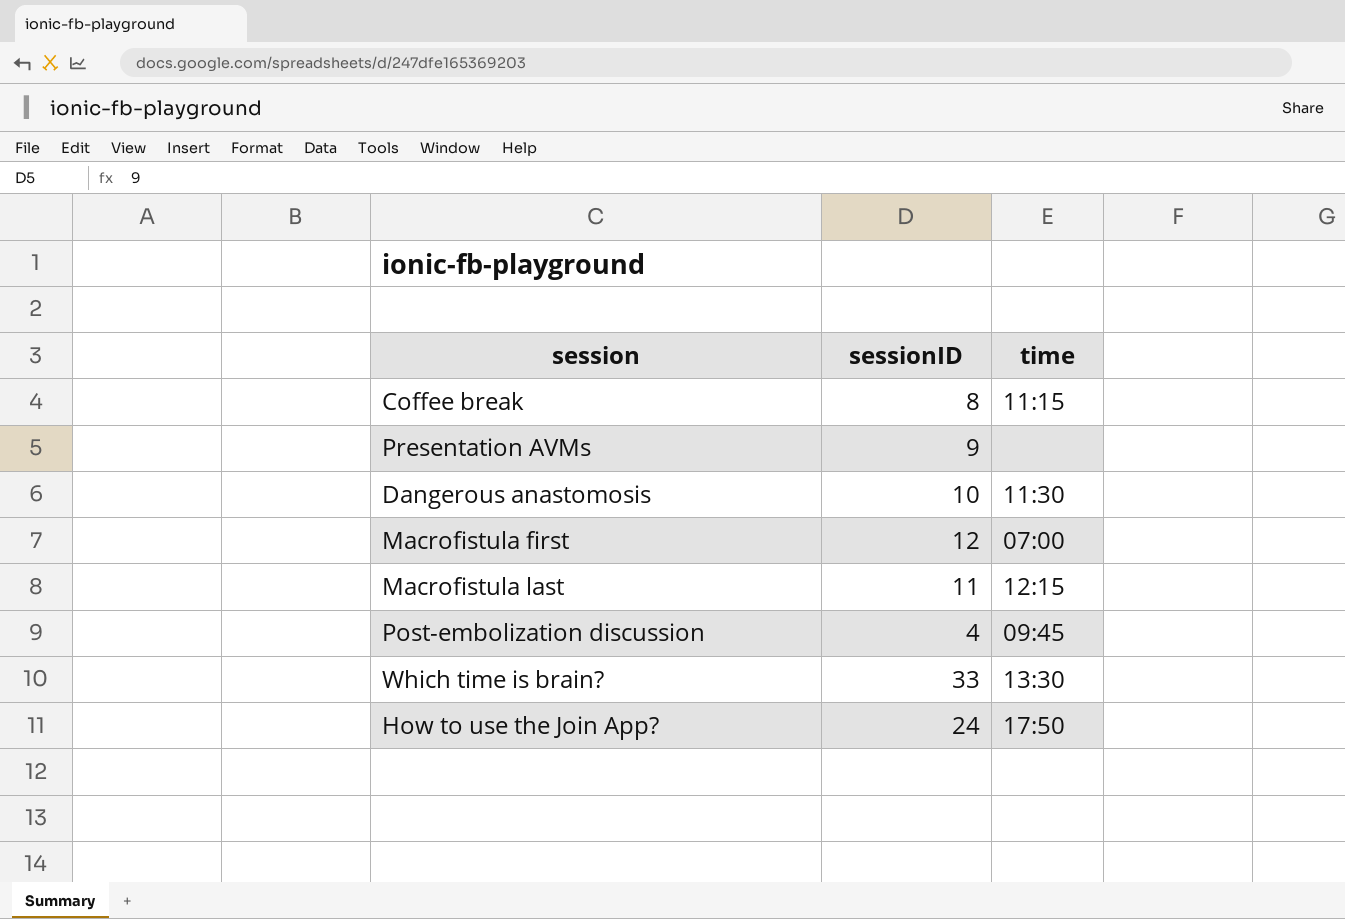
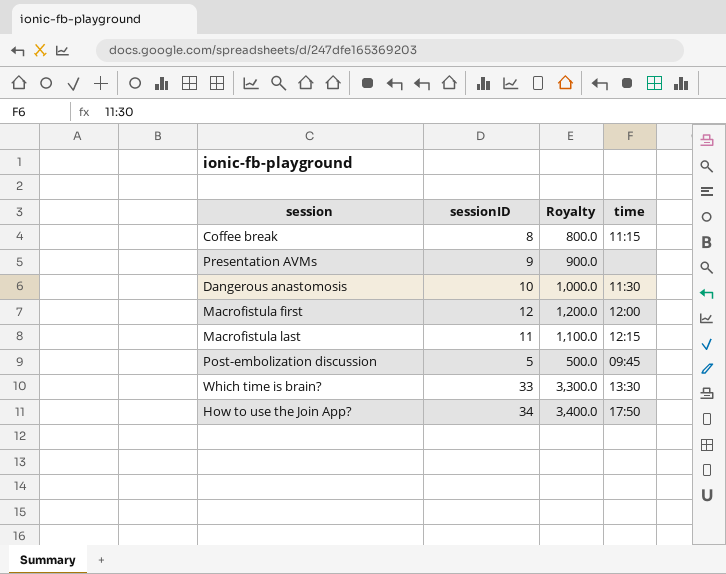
column Royalty | formula: none -> [sessionID] * 100
Macrofistula first | time: 07:00 -> 12:00
Post-embolization discussion | sessionID: 4 -> 5
How to use the Join App? | sessionID: 24 -> 34

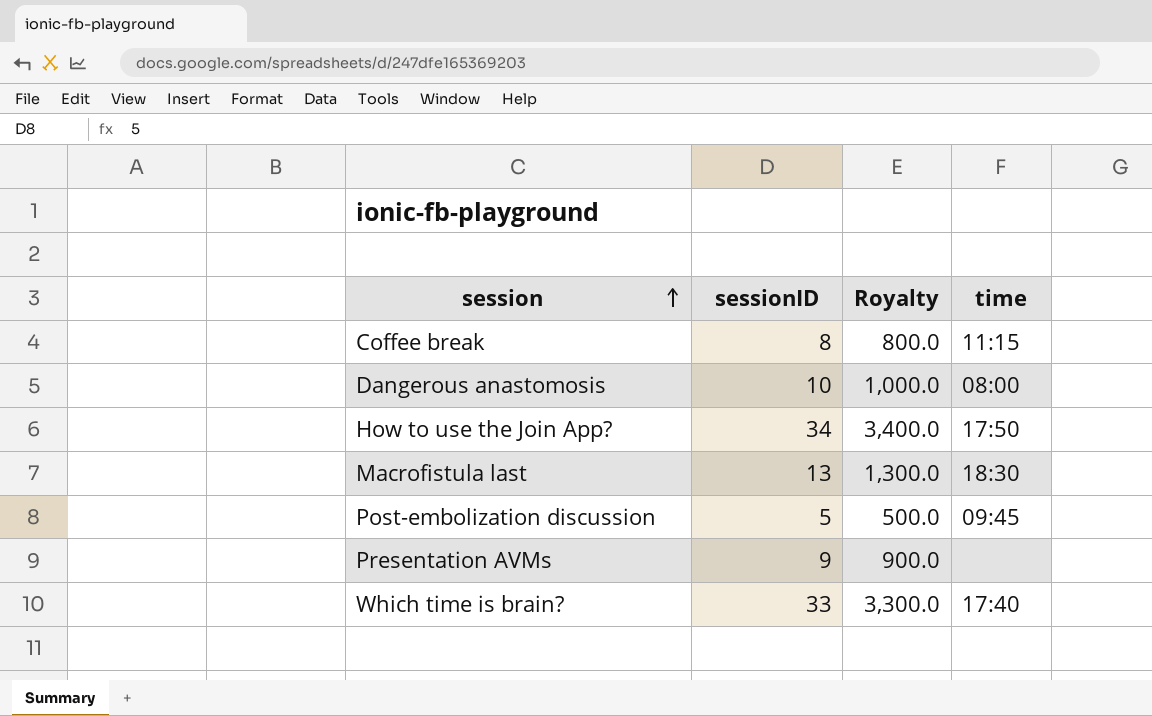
row order: none -> session ascending
row Macrofistula first: 12 | 1,200.0 | 12:00 -> none
Dangerous anastomosis | time: 11:30 -> 08:00
Macrofistula last | sessionID: 11 -> 13
Macrofistula last | Royalty: 1,100.0 -> 1,300.0
Macrofistula last | time: 12:15 -> 18:30
Which time is brain? | time: 13:30 -> 17:40

